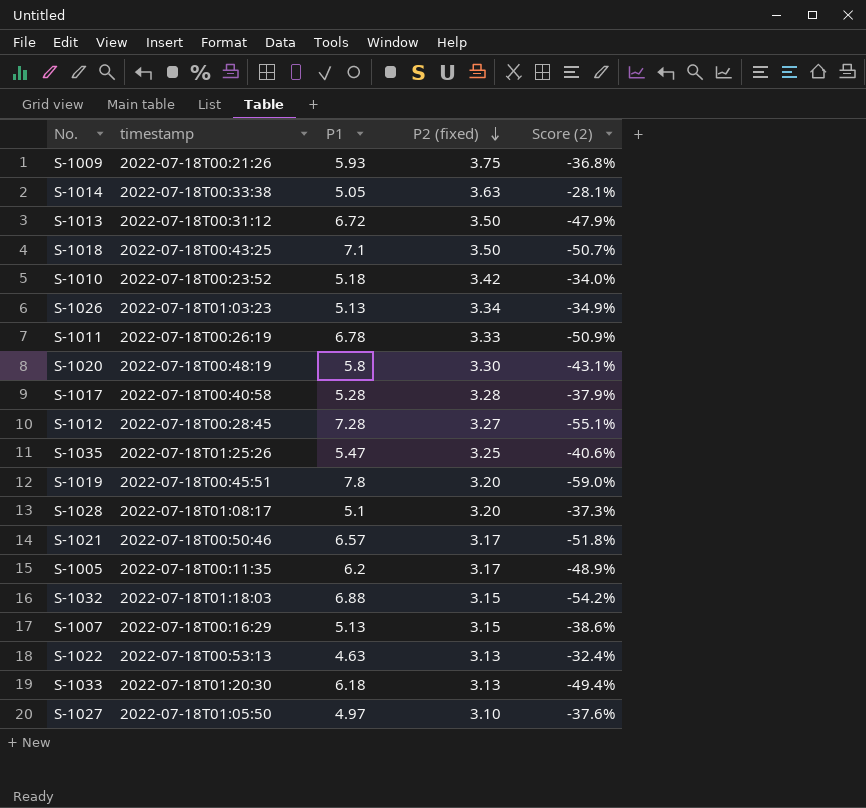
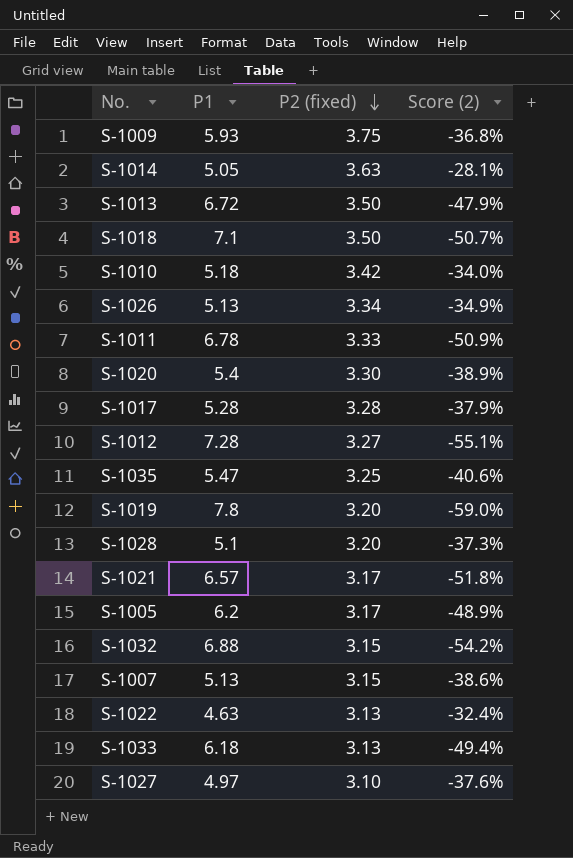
column timestamp | position: 2 -> none
S-1020 | P1: 5.8 -> 5.4
S-1020 | Score (2): -43.1% -> -38.9%

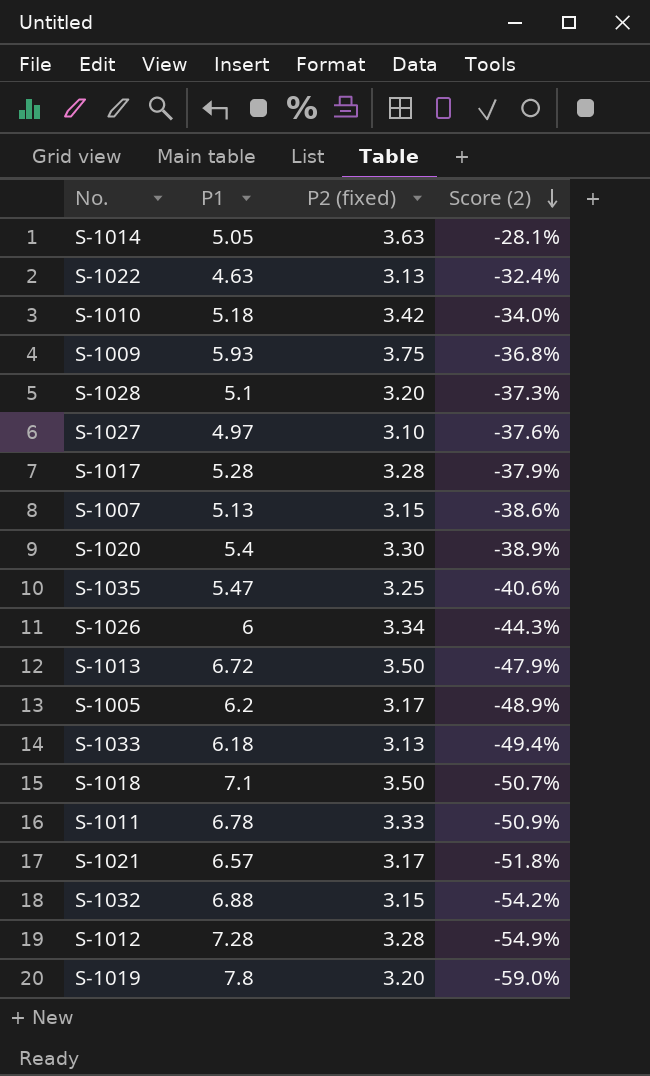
row order: P2 (fixed) descending -> Score (2) descending
S-1026 | P1: 5.13 -> 6
S-1026 | Score (2): -34.9% -> -44.3%
S-1012 | P2 (fixed): 3.27 -> 3.28
S-1012 | Score (2): -55.1% -> -54.9%

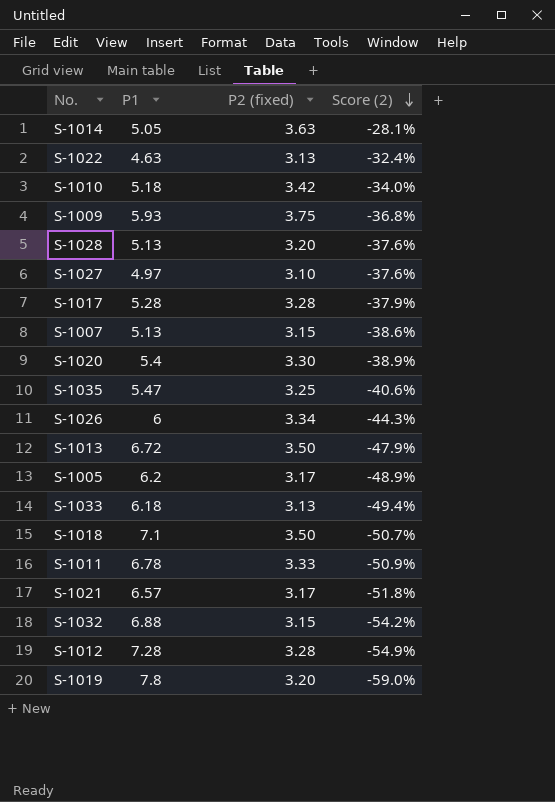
S-1028 | P1: 5.1 -> 5.13
S-1028 | Score (2): -37.3% -> -37.6%

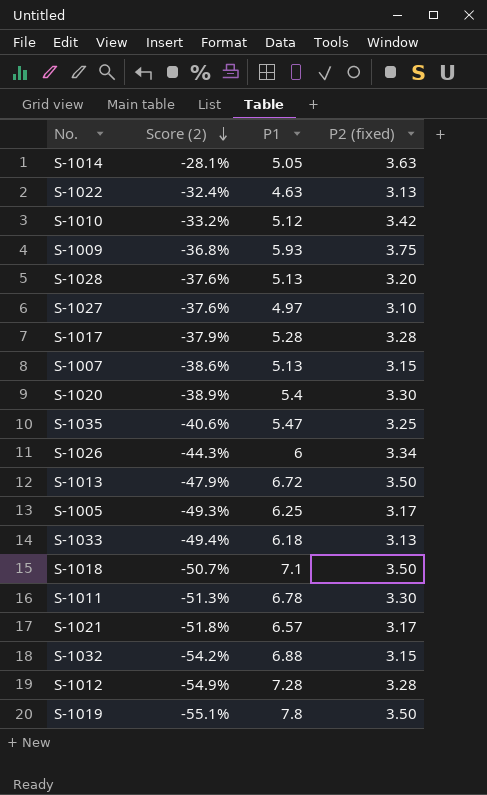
column Score (2) | position: 4 -> 2
S-1010 | Score (2): -34.0% -> -33.2%
S-1010 | P1: 5.18 -> 5.12
S-1005 | Score (2): -48.9% -> -49.3%
S-1005 | P1: 6.2 -> 6.25
S-1011 | Score (2): -50.9% -> -51.3%
S-1011 | P2 (fixed): 3.33 -> 3.30
S-1019 | Score (2): -59.0% -> -55.1%
S-1019 | P2 (fixed): 3.20 -> 3.50

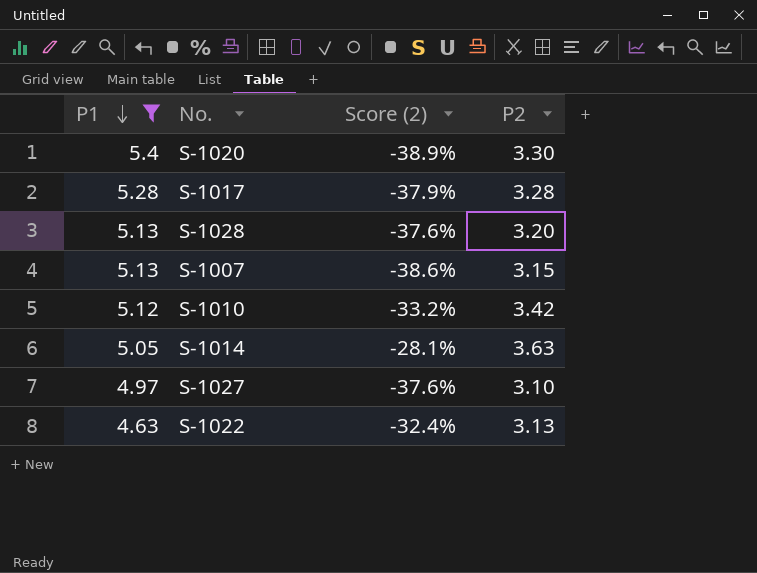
filter: none -> P1 <= 5.4
row order: Score (2) descending -> P1 descending
column P1 | position: 3 -> 1
column name: P2 (fixed) -> P2

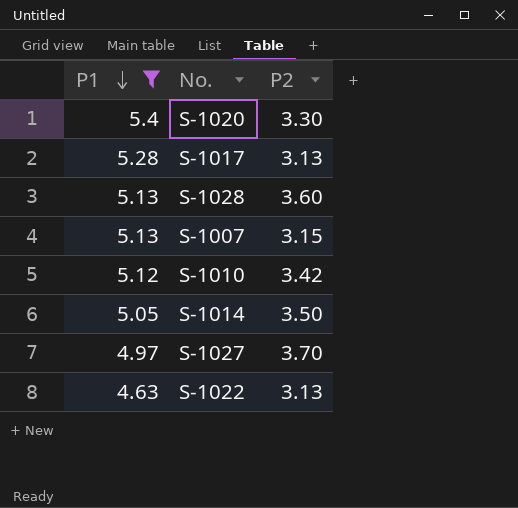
column Score (2) | formula: ([P2] - [P1]) / [P1] -> none
S-1017 | P2: 3.28 -> 3.13
S-1028 | P2: 3.20 -> 3.60
S-1014 | P2: 3.63 -> 3.50
S-1027 | P2: 3.10 -> 3.70

